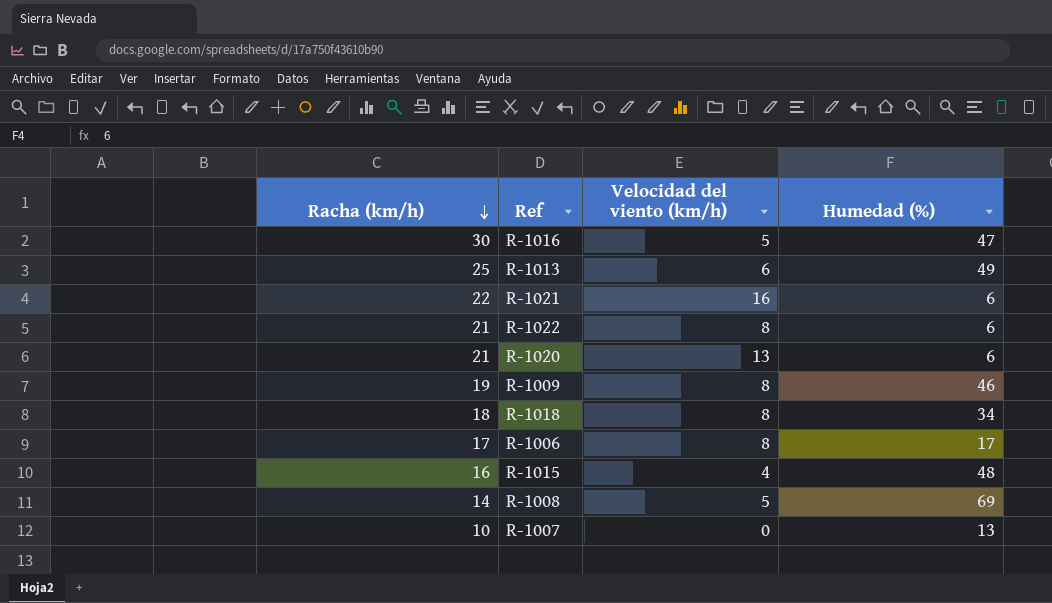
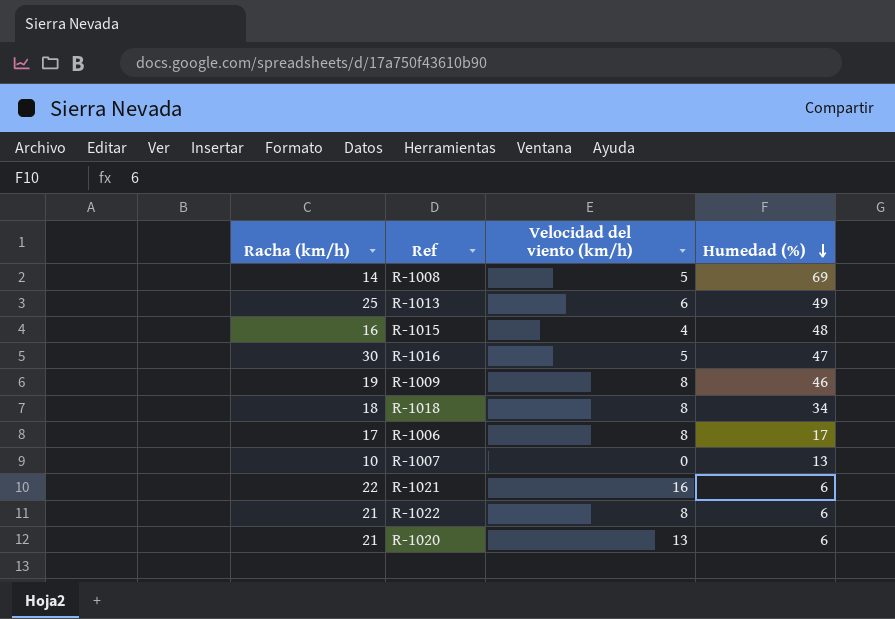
row order: Racha (km/h) descending -> Humedad (%) descending

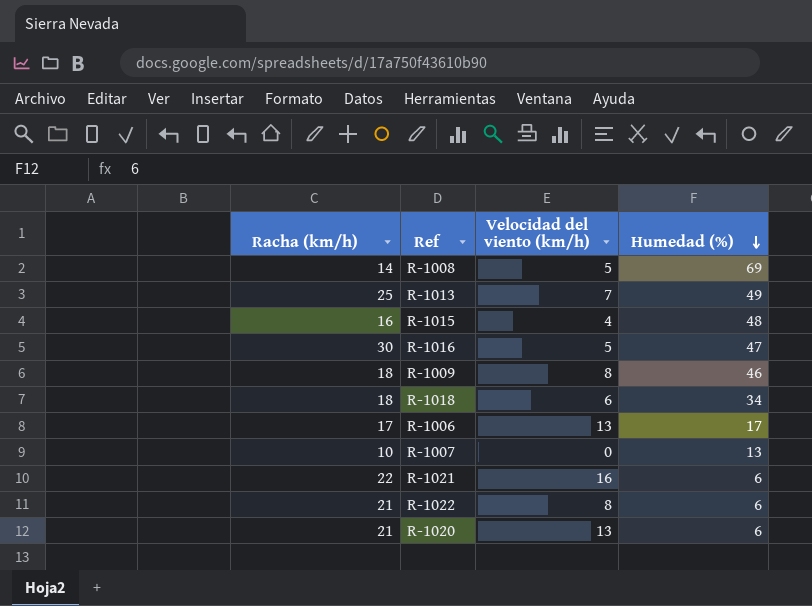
R-1013 | Velocidad del viento (km/h): 6 -> 7
R-1009 | Racha (km/h): 19 -> 18
R-1018 | Velocidad del viento (km/h): 8 -> 6
R-1006 | Velocidad del viento (km/h): 8 -> 13

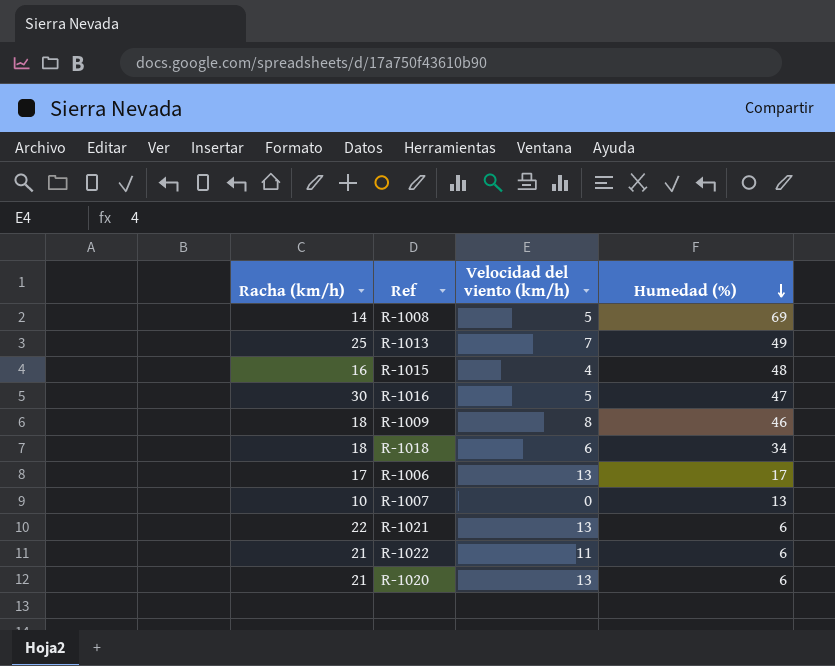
R-1021 | Velocidad del viento (km/h): 16 -> 13
R-1022 | Velocidad del viento (km/h): 8 -> 11

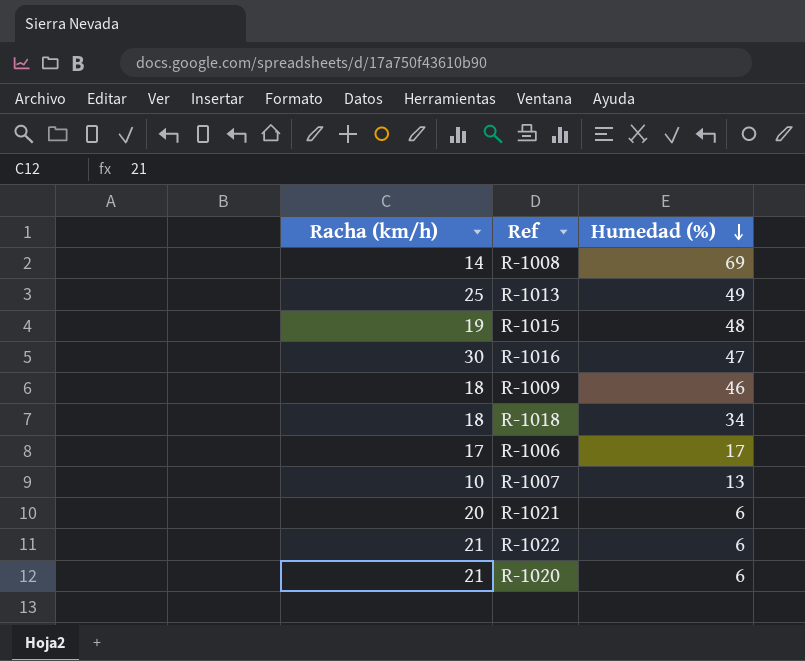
column Velocidad del viento (km/h) | position: 3 -> none
R-1015 | Racha (km/h): 16 -> 19
R-1021 | Racha (km/h): 22 -> 20

